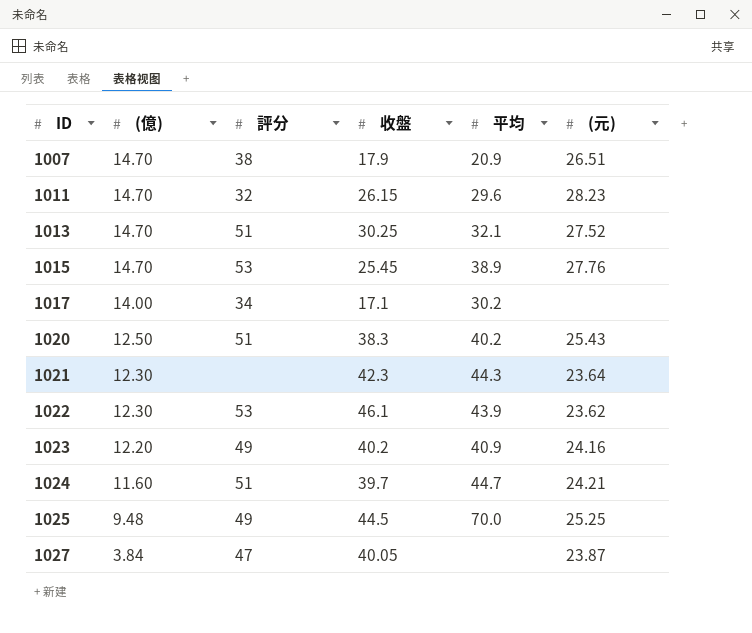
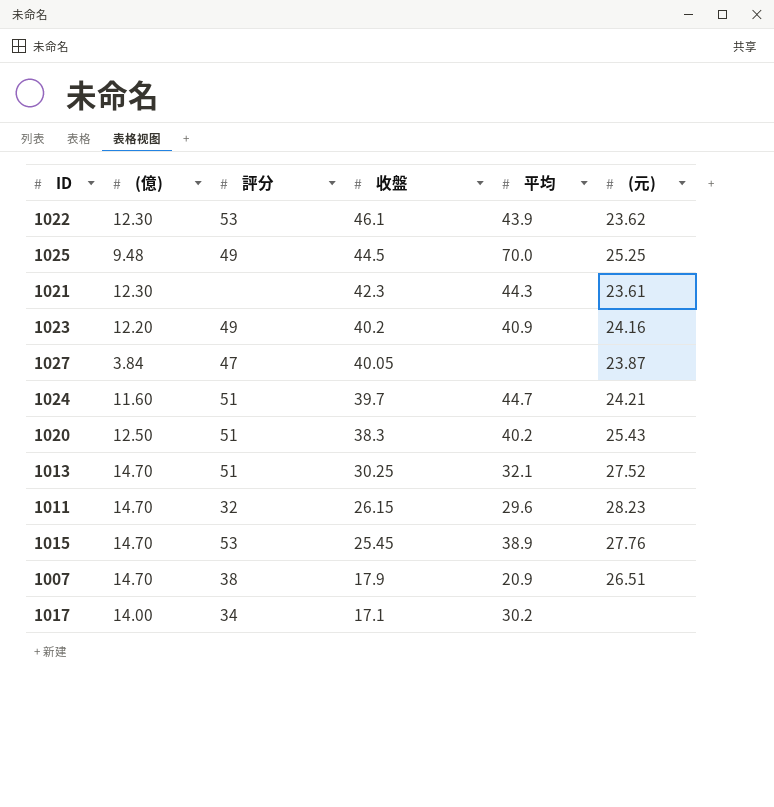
row order: ID ascending -> 收盤 descending
1021 | (元): 23.64 -> 23.61

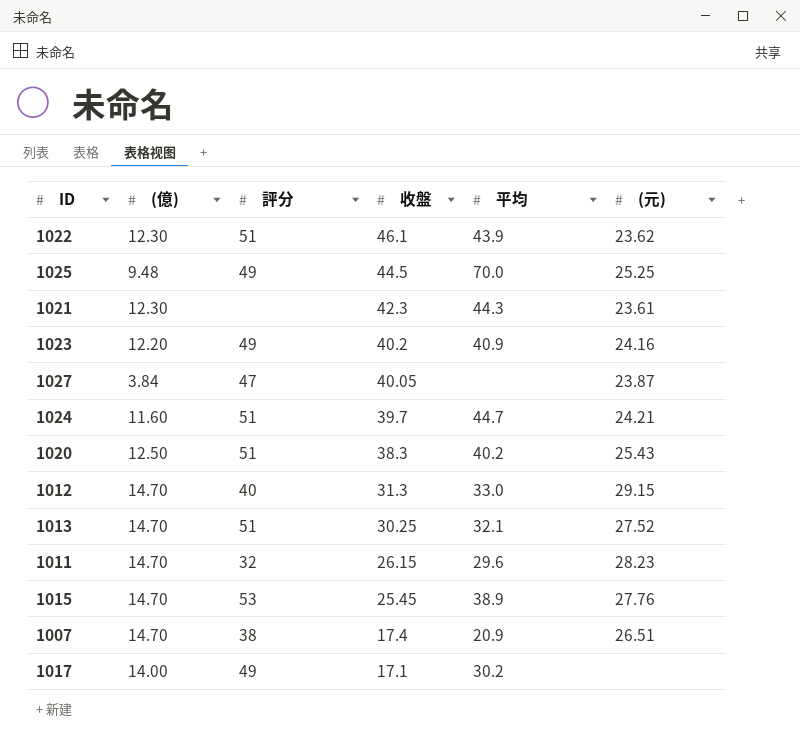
1022 | 評分: 53 -> 51
row 1012: none -> 14.70 | 40 | 31.3 | 33.0 | 29.15
1007 | 收盤: 17.9 -> 17.4
1017 | 評分: 34 -> 49

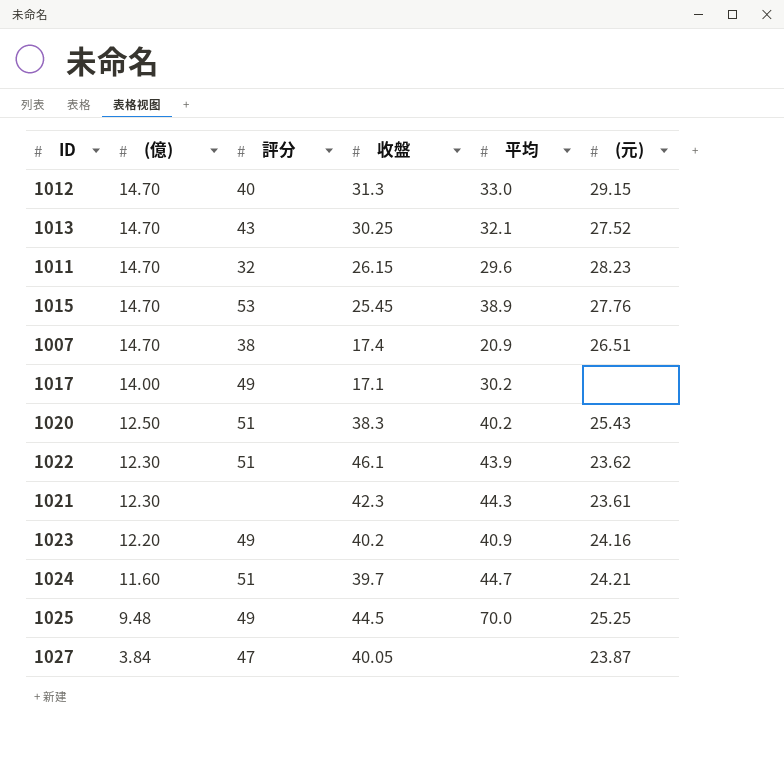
row order: 收盤 descending -> (億) descending
1013 | 評分: 51 -> 43

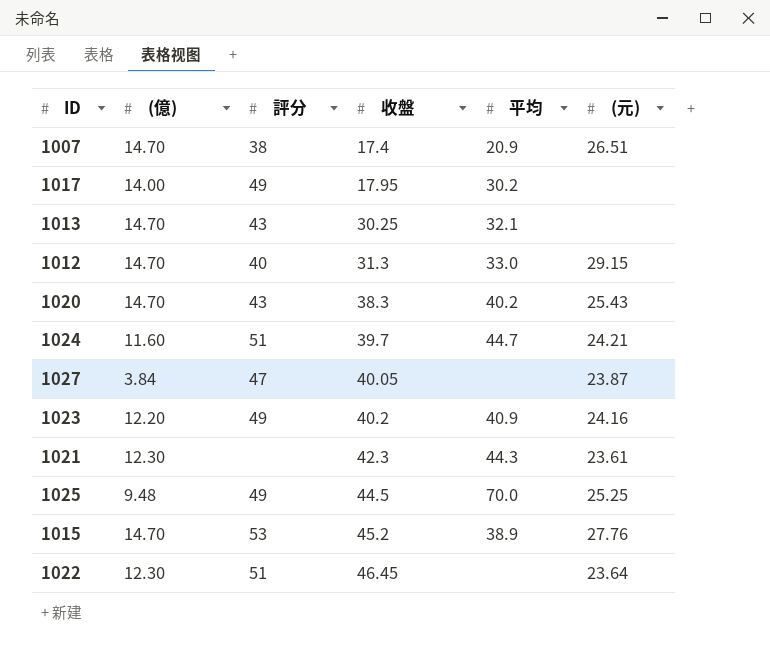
row order: (億) descending -> 收盤 ascending
row 1011: 14.70 | 32 | 26.15 | 29.6 | 28.23 -> none
1017 | 收盤: 17.1 -> 17.95
1013 | (元): 27.52 -> none
1020 | (億): 12.50 -> 14.70
1020 | 評分: 51 -> 43
1015 | 收盤: 25.45 -> 45.2
1022 | 收盤: 46.1 -> 46.45
1022 | 平均: 43.9 -> none
1022 | (元): 23.62 -> 23.64

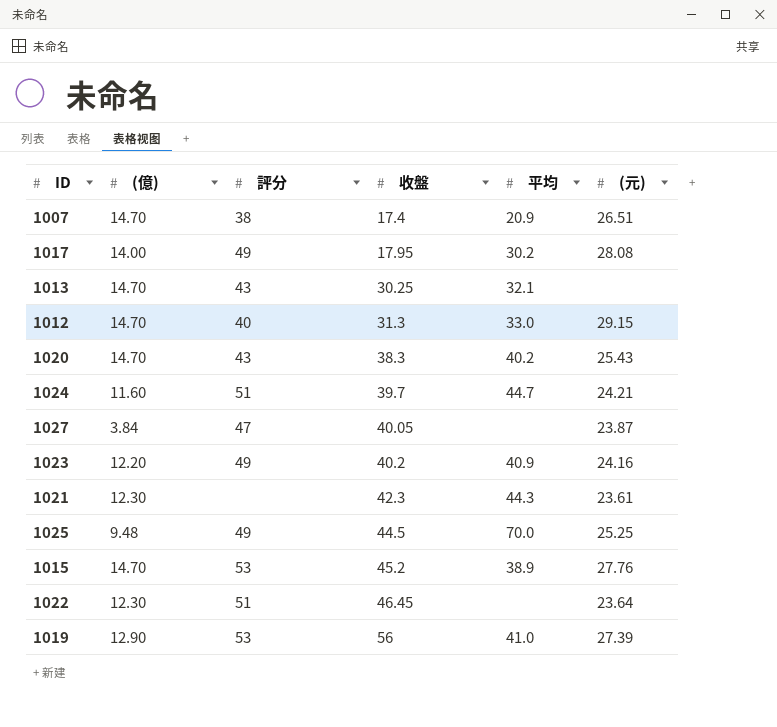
1017 | (元): none -> 28.08
row 1019: none -> 12.90 | 53 | 56 | 41.0 | 27.39

